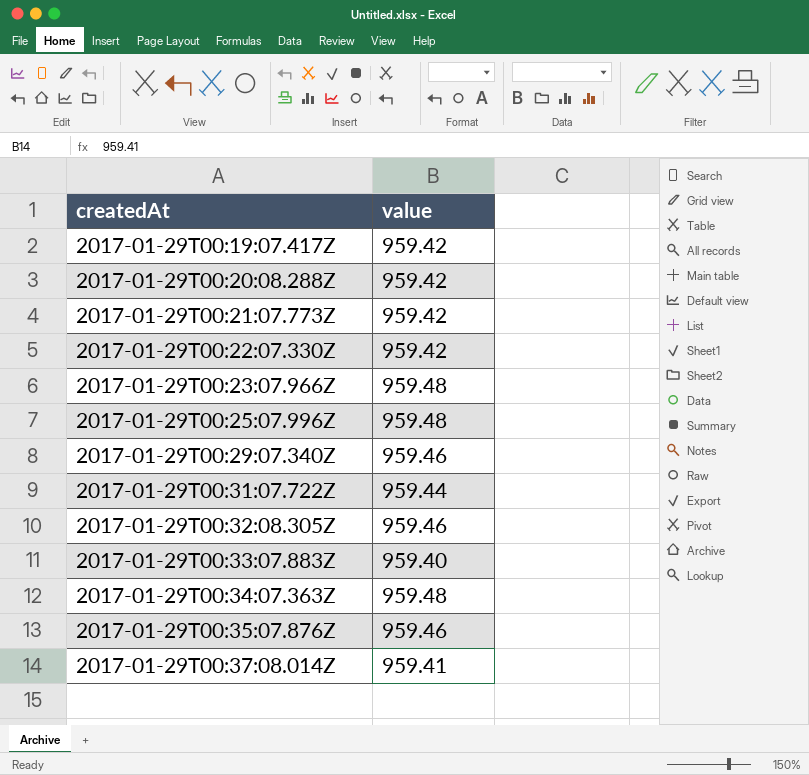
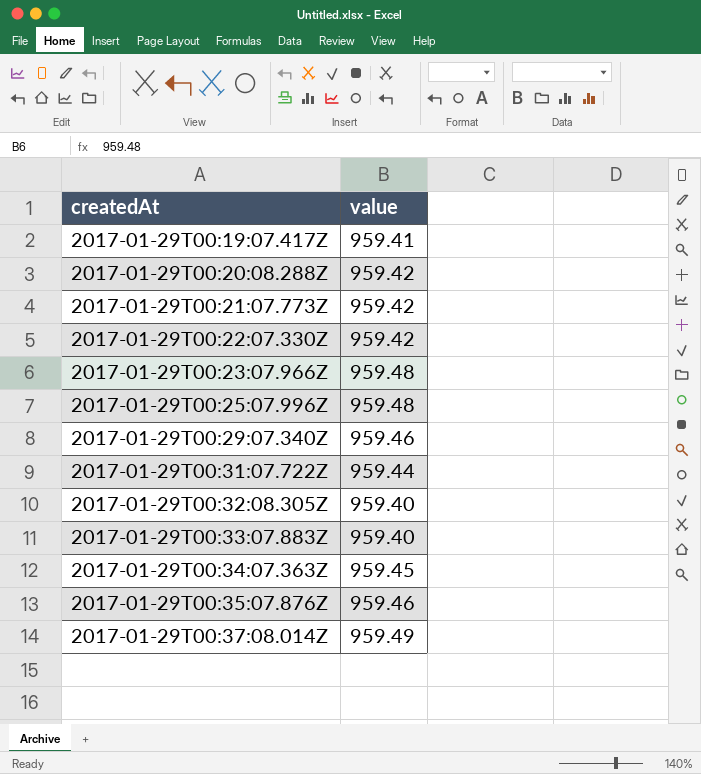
2017-01-29T00:19:07.417Z | value: 959.42 -> 959.41
2017-01-29T00:32:08.305Z | value: 959.46 -> 959.40
2017-01-29T00:34:07.363Z | value: 959.48 -> 959.45
2017-01-29T00:37:08.014Z | value: 959.41 -> 959.49

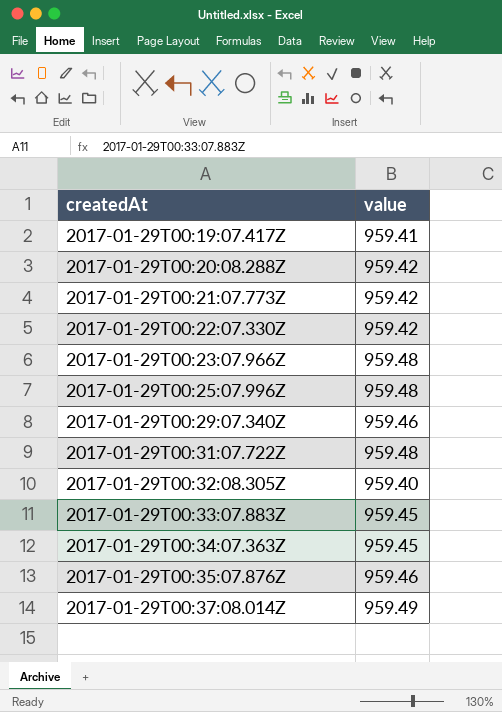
2017-01-29T00:31:07.722Z | value: 959.44 -> 959.48
2017-01-29T00:33:07.883Z | value: 959.40 -> 959.45

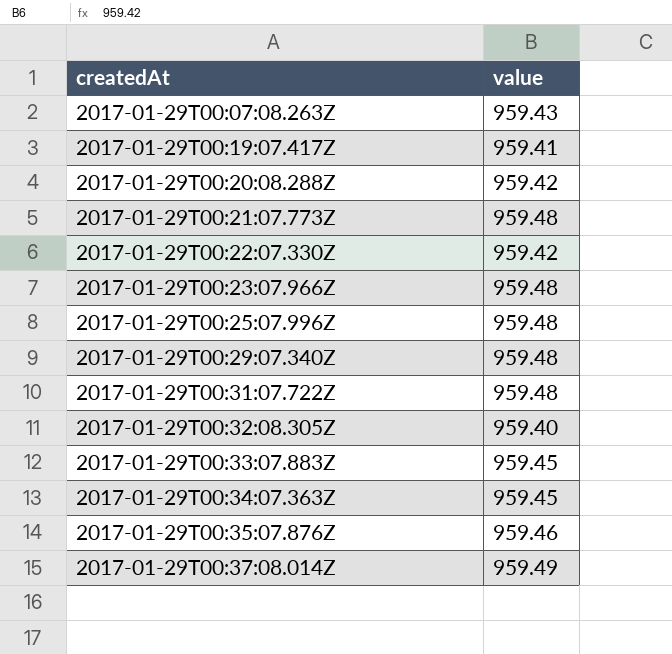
row 2017-01-29T00:07:08.263Z: none -> 959.43
2017-01-29T00:21:07.773Z | value: 959.42 -> 959.48
2017-01-29T00:29:07.340Z | value: 959.46 -> 959.48

